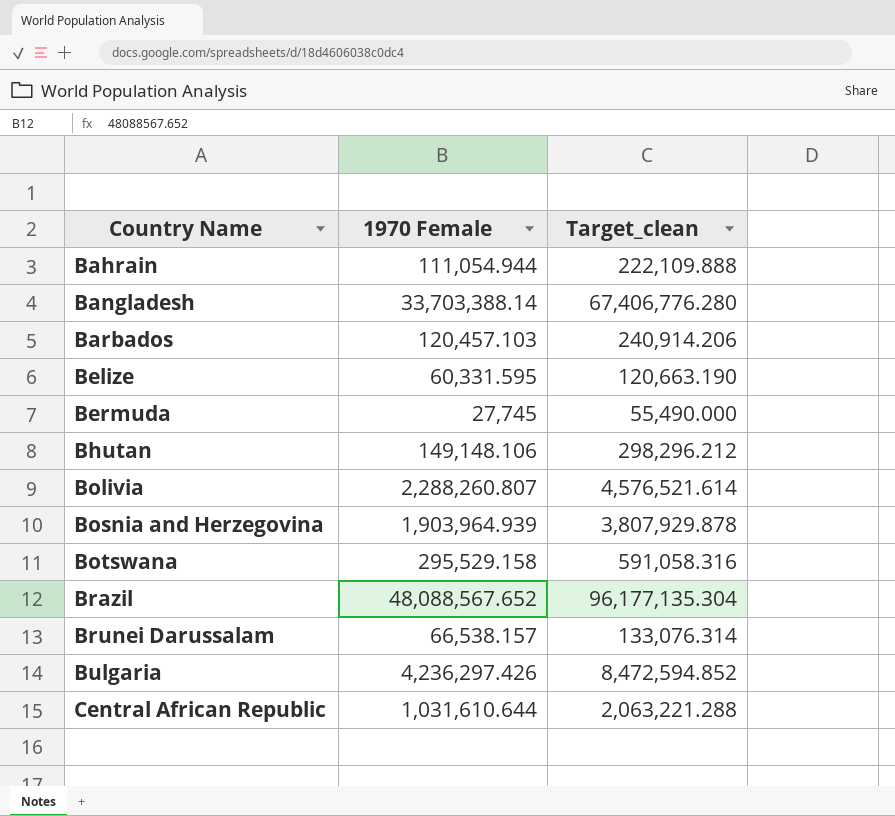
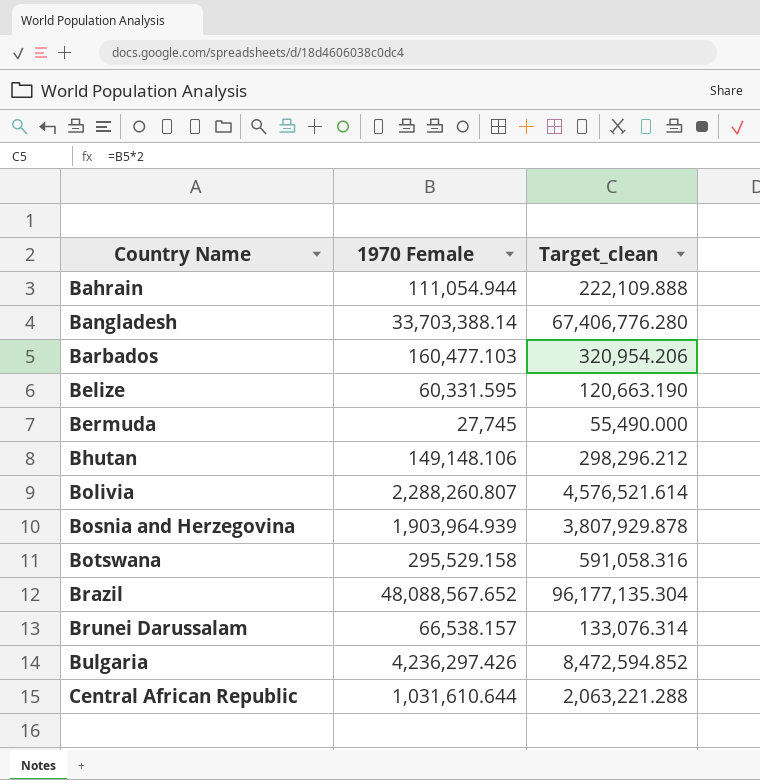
Barbados | 1970 Female: 120,457.103 -> 160,477.103
Barbados | Target_clean: 240,914.206 -> 320,954.206

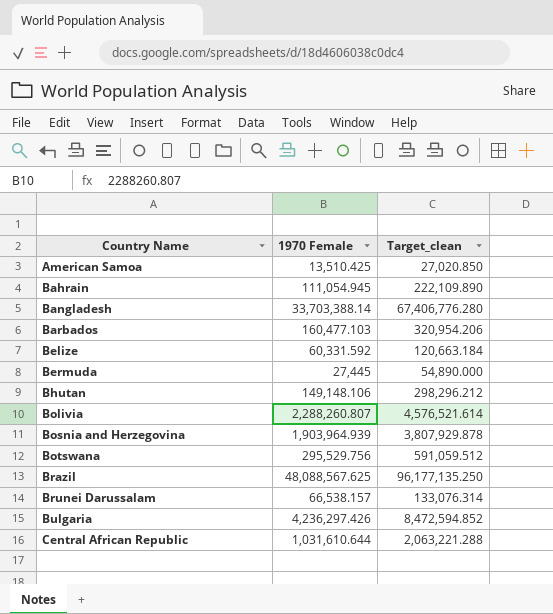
row American Samoa: none -> 13,510.425 | 27,020.850
Bahrain | 1970 Female: 111,054.944 -> 111,054.945
Bahrain | Target_clean: 222,109.888 -> 222,109.890
Belize | 1970 Female: 60,331.595 -> 60,331.592
Belize | Target_clean: 120,663.190 -> 120,663.184
Bermuda | 1970 Female: 27,745 -> 27,445
Bermuda | Target_clean: 55,490.000 -> 54,890.000
Botswana | 1970 Female: 295,529.158 -> 295,529.756
Botswana | Target_clean: 591,058.316 -> 591,059.512
Brazil | 1970 Female: 48,088,567.652 -> 48,088,567.625
Brazil | Target_clean: 96,177,135.304 -> 96,177,135.250

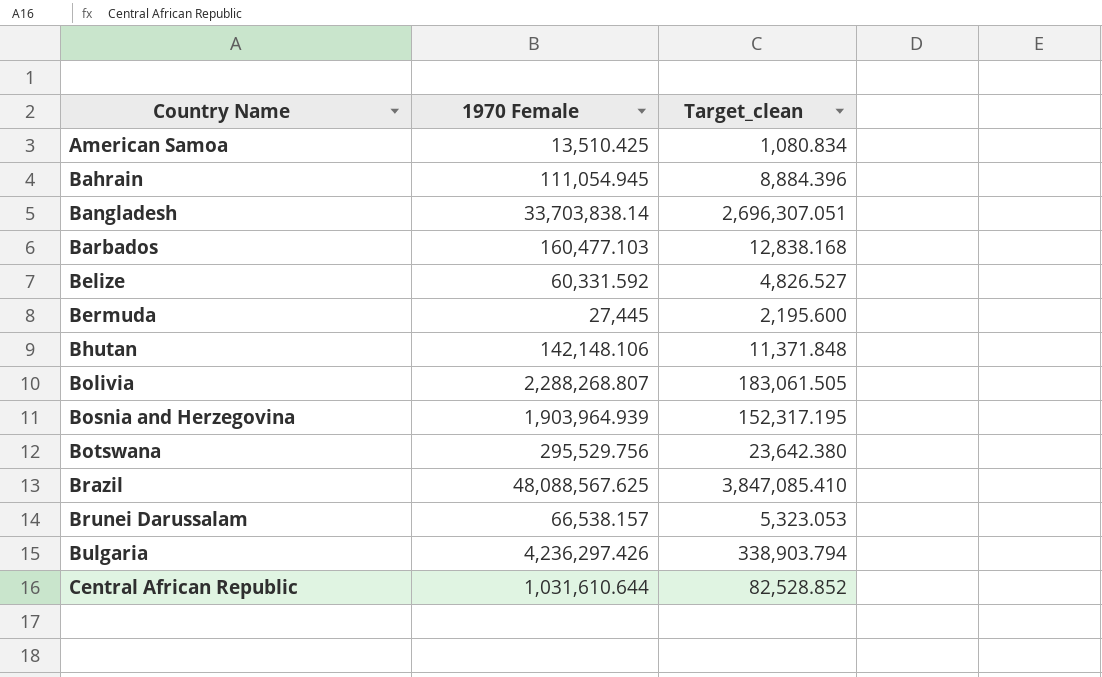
column Target_clean | formula: [1970 Female] * 2 -> [1970 Female] * 0.08
Bangladesh | 1970 Female: 33,703,388.14 -> 33,703,838.14
Bhutan | 1970 Female: 149,148.106 -> 142,148.106
Bolivia | 1970 Female: 2,288,260.807 -> 2,288,268.807

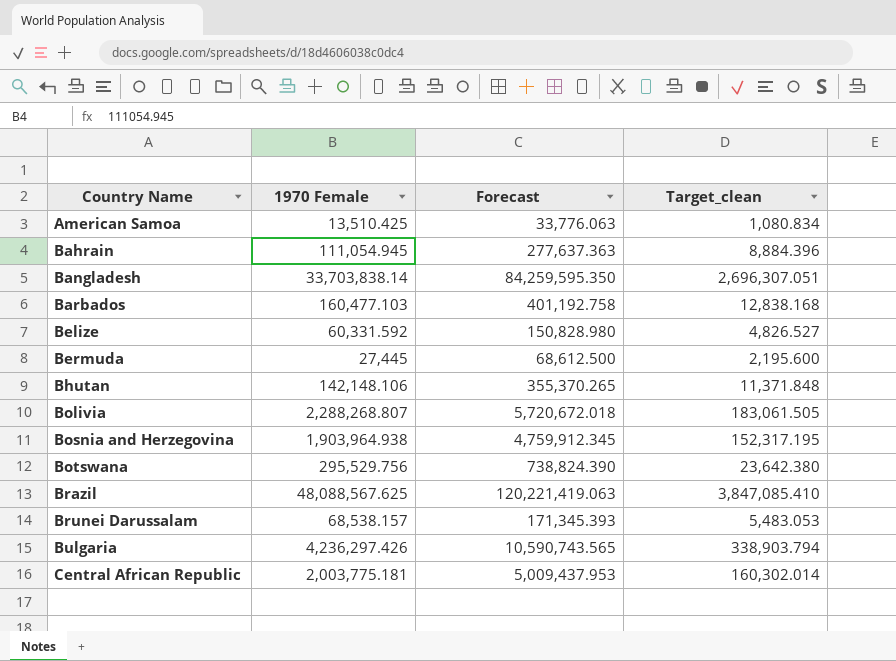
column Forecast | formula: none -> [1970 Female] * 2.5
Bosnia and Herzegovina | 1970 Female: 1,903,964.939 -> 1,903,964.938
Brunei Darussalam | 1970 Female: 66,538.157 -> 68,538.157
Brunei Darussalam | Target_clean: 5,323.053 -> 5,483.053
Central African Republic | 1970 Female: 1,031,610.644 -> 2,003,775.181
Central African Republic | Target_clean: 82,528.852 -> 160,302.014

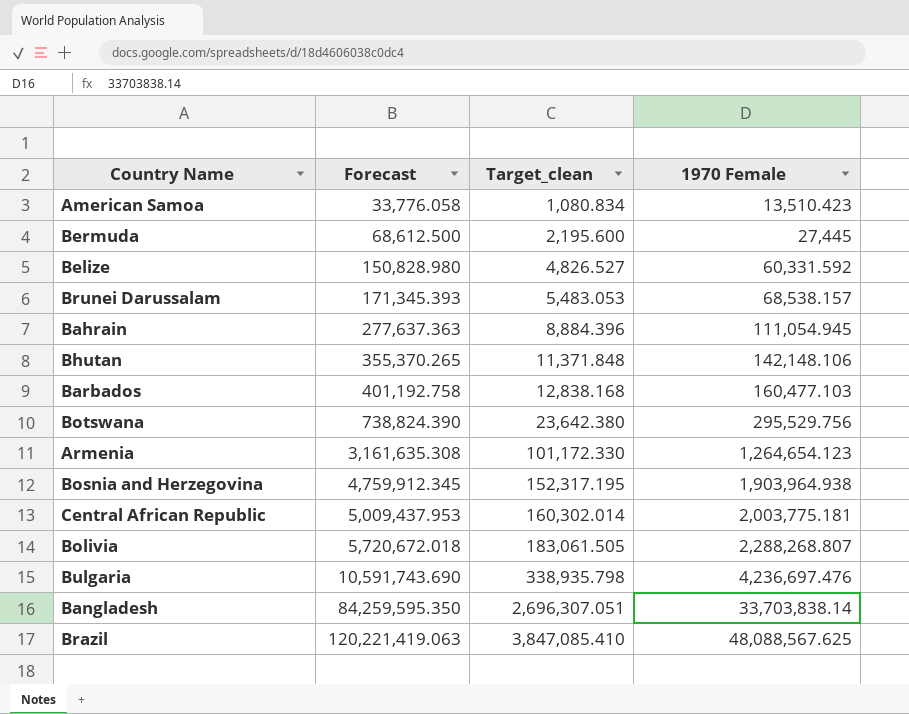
row order: Country Name ascending -> Forecast ascending
column 1970 Female | position: 2 -> 4
American Samoa | Forecast: 33,776.063 -> 33,776.058
American Samoa | 1970 Female: 13,510.425 -> 13,510.423
row Armenia: none -> 3,161,635.308 | 101,172.330 | 1,264,654.123
Bulgaria | Forecast: 10,590,743.565 -> 10,591,743.690
Bulgaria | Target_clean: 338,903.794 -> 338,935.798
Bulgaria | 1970 Female: 4,236,297.426 -> 4,236,697.476

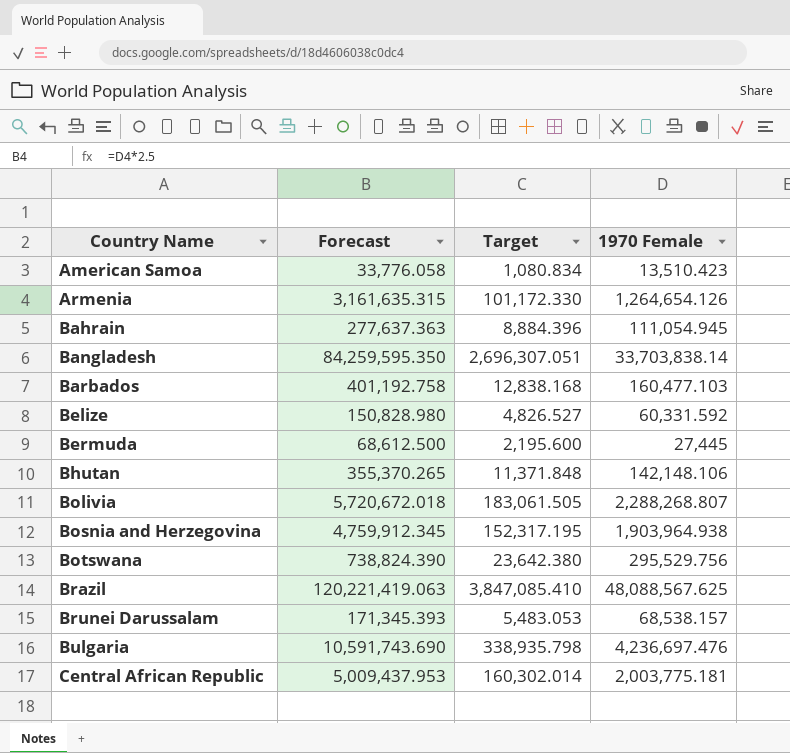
row order: Forecast ascending -> Country Name ascending
column name: Target_clean -> Target
Armenia | Forecast: 3,161,635.308 -> 3,161,635.315
Armenia | 1970 Female: 1,264,654.123 -> 1,264,654.126

